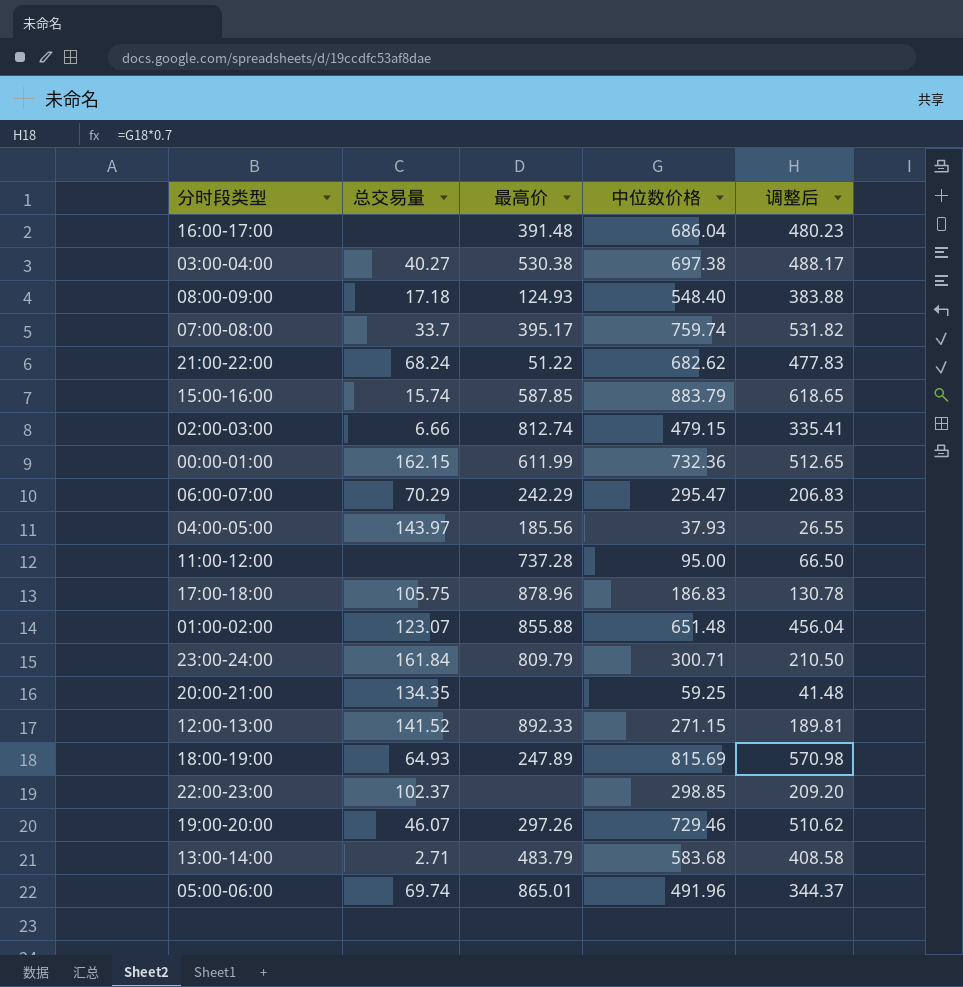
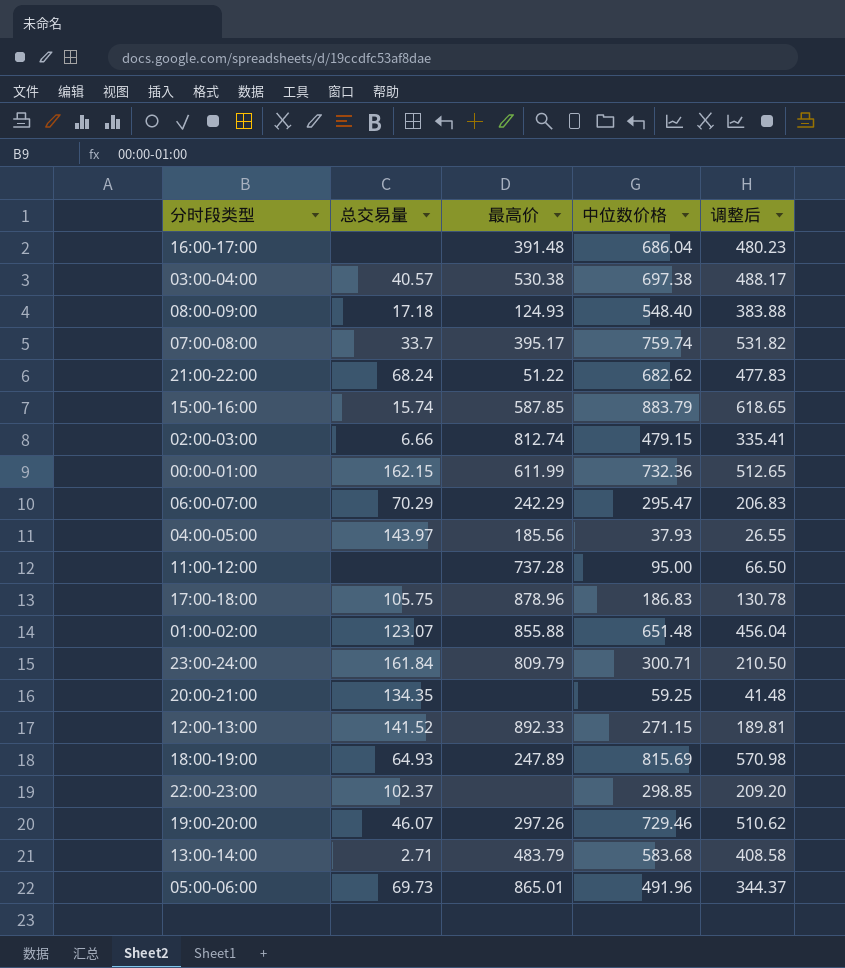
03:00-04:00 | 总交易量: 40.27 -> 40.57
05:00-06:00 | 总交易量: 69.74 -> 69.73

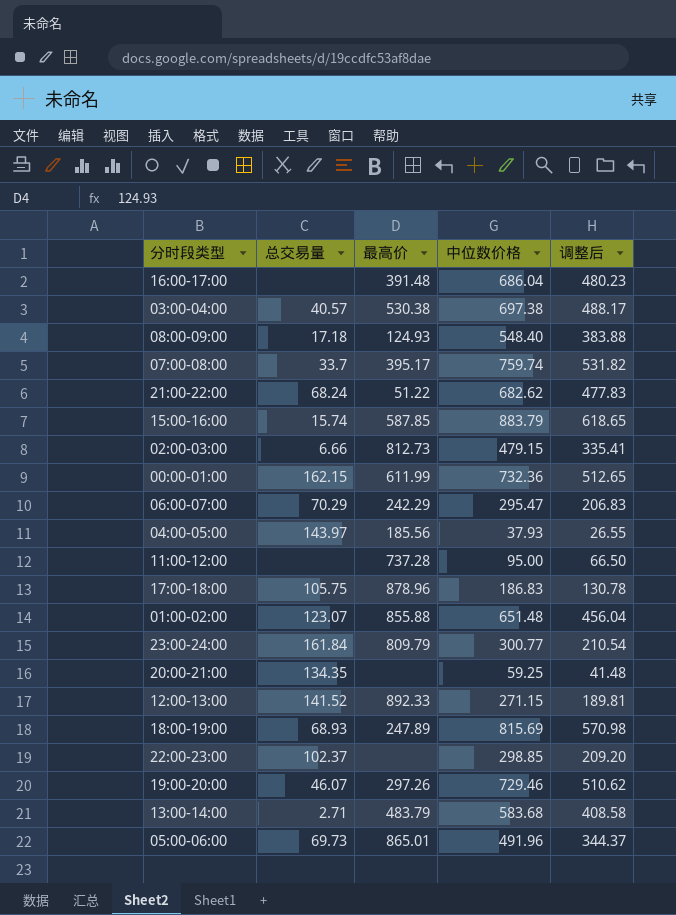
02:00-03:00 | 最高价: 812.74 -> 812.73
23:00-24:00 | 中位数价格: 300.71 -> 300.77
23:00-24:00 | 调整后: 210.50 -> 210.54
18:00-19:00 | 总交易量: 64.93 -> 68.93

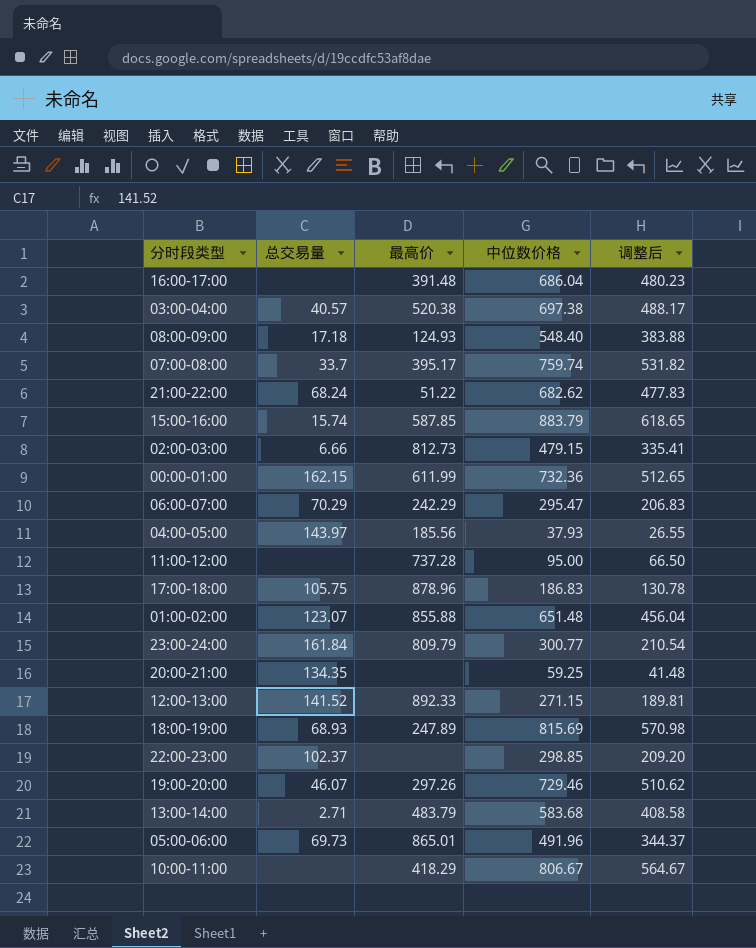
03:00-04:00 | 最高价: 530.38 -> 520.38
row 10:00-11:00: none -> none | 418.29 | 806.67 | 564.67

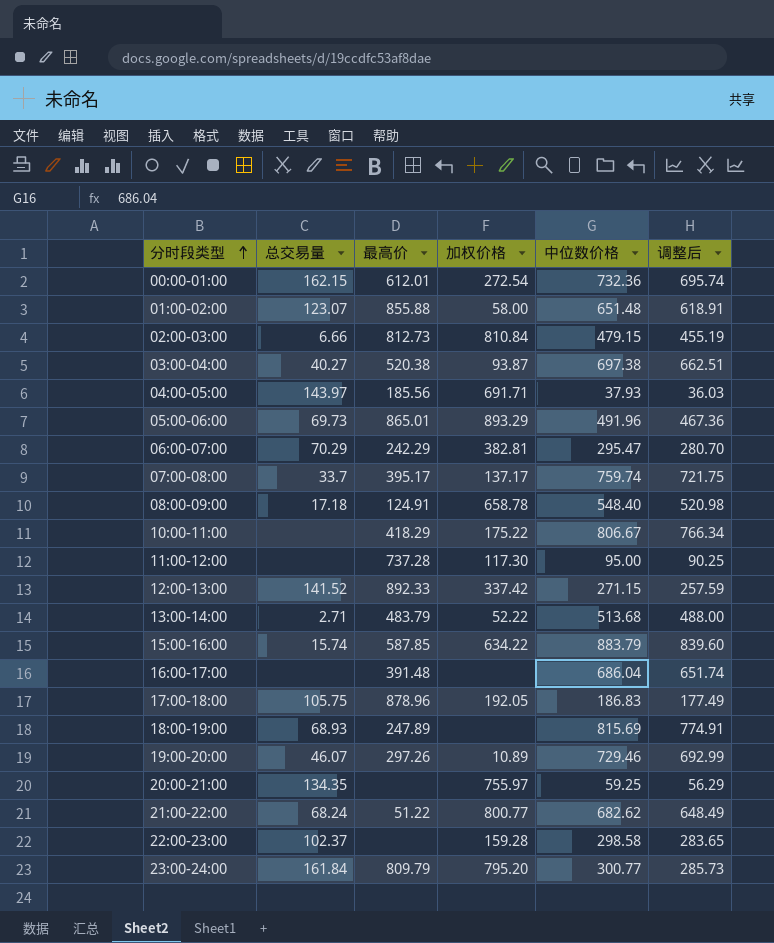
row order: none -> 分时段类型 ascending
column 加权价格 | position: none -> 4
column 调整后 | formula: [中位数价格] * 0.7 -> [中位数价格] * 0.95
00:00-01:00 | 最高价: 611.99 -> 612.01
03:00-04:00 | 总交易量: 40.57 -> 40.27
08:00-09:00 | 最高价: 124.93 -> 124.91
13:00-14:00 | 中位数价格: 583.68 -> 513.68
22:00-23:00 | 中位数价格: 298.85 -> 298.58

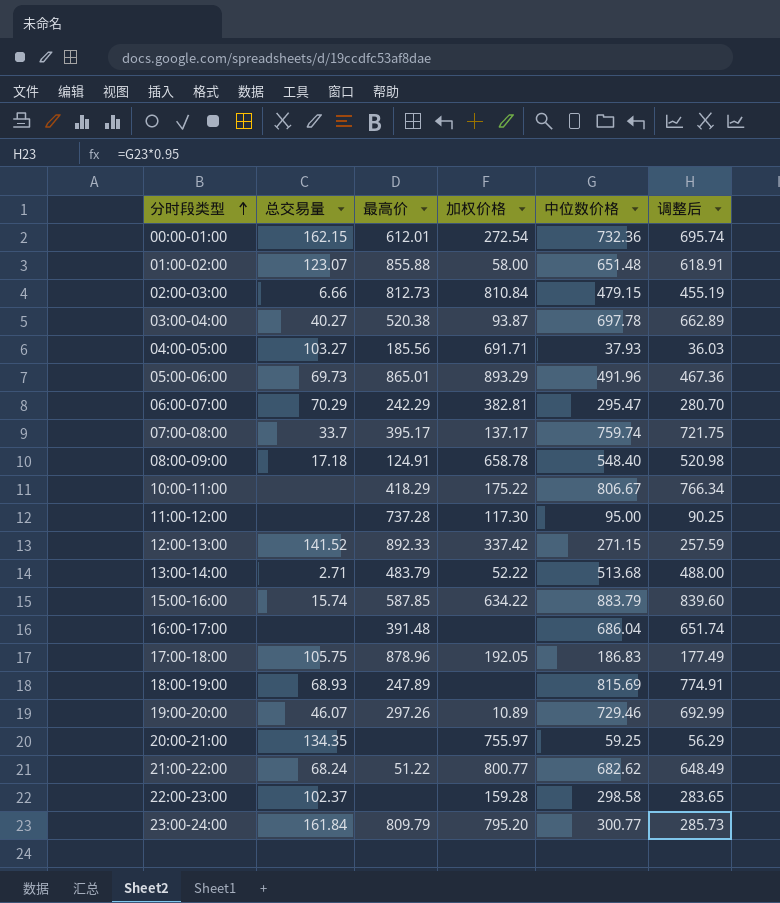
03:00-04:00 | 中位数价格: 697.38 -> 697.78
03:00-04:00 | 调整后: 662.51 -> 662.89
04:00-05:00 | 总交易量: 143.97 -> 103.27

